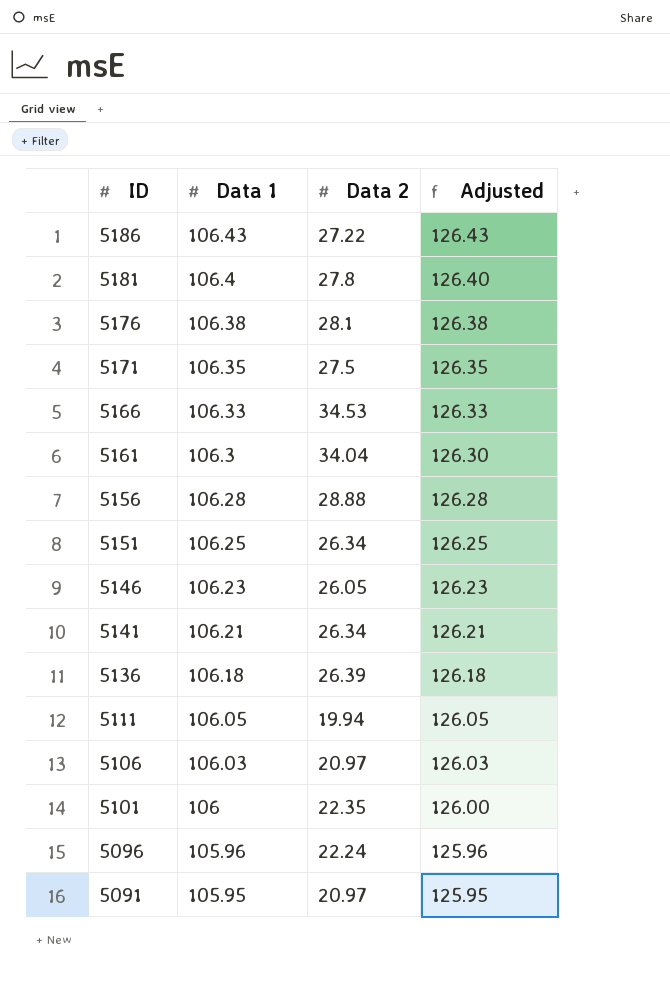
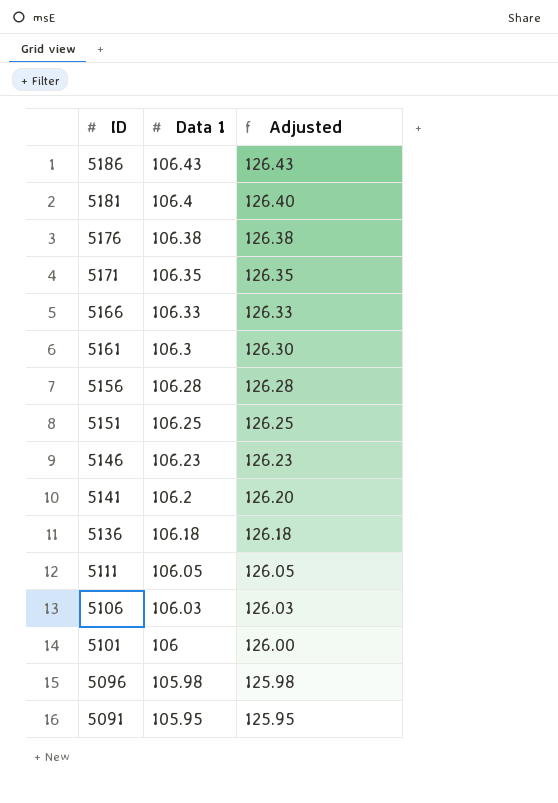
column Data 2 | position: 3 -> none
5141 | Data 1: 106.21 -> 106.2
5141 | Adjusted: 126.21 -> 126.20
5096 | Data 1: 105.96 -> 105.98
5096 | Adjusted: 125.96 -> 125.98

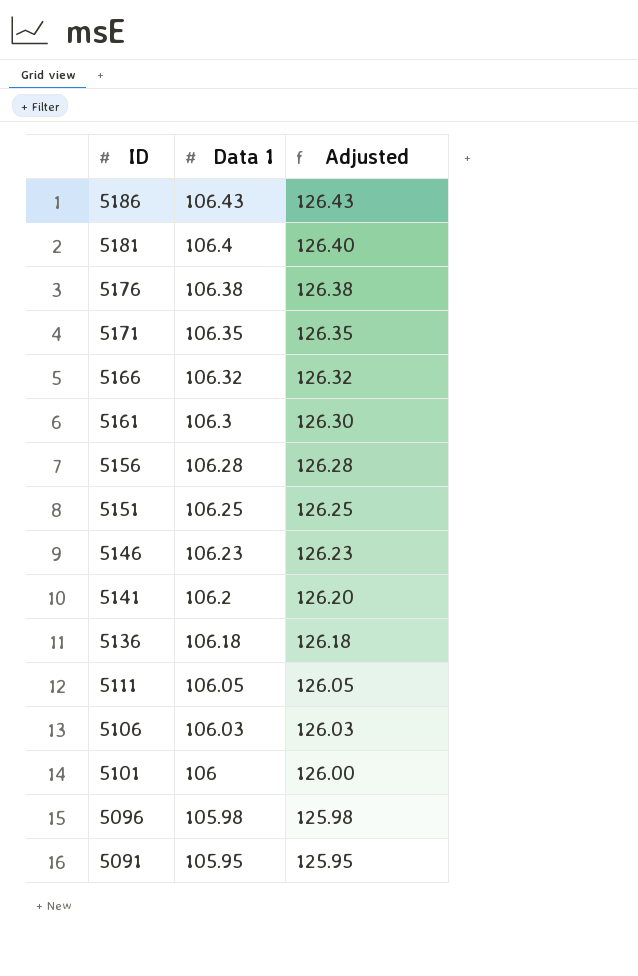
5166 | Data 1: 106.33 -> 106.32
5166 | Adjusted: 126.33 -> 126.32

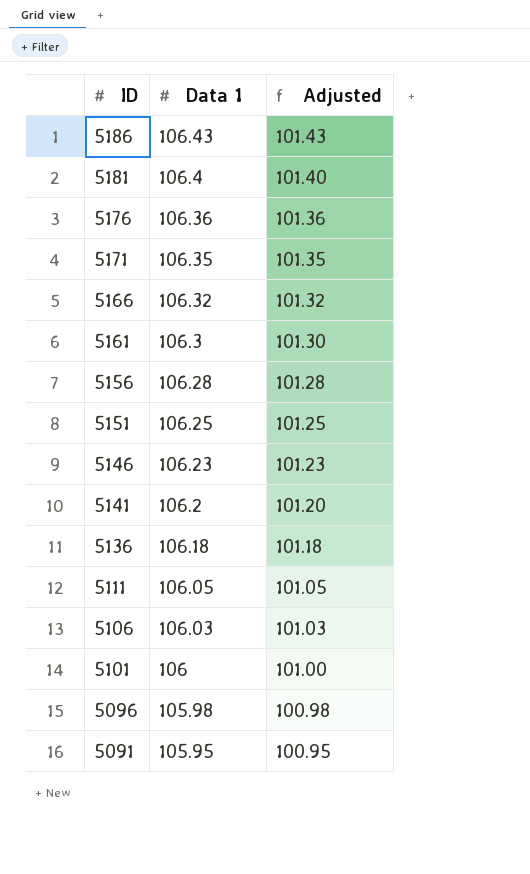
column Adjusted | formula: [Data 1] + 20 -> [Data 1] - 5
5176 | Data 1: 106.38 -> 106.36

